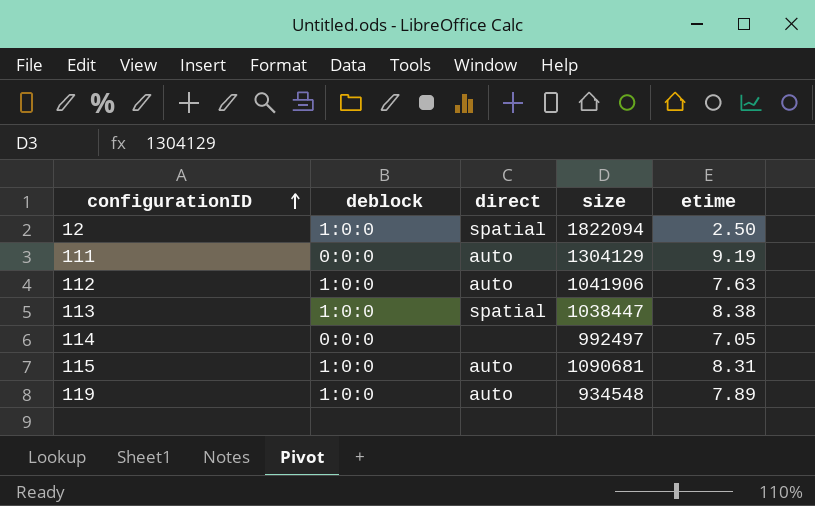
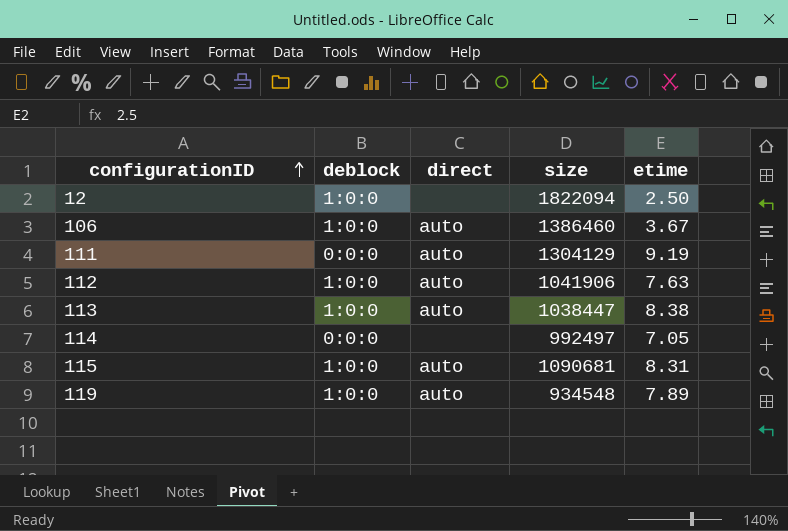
12 | direct: spatial -> none
row 106: none -> 1:0:0 | auto | 1386460 | 3.67
113 | direct: spatial -> auto

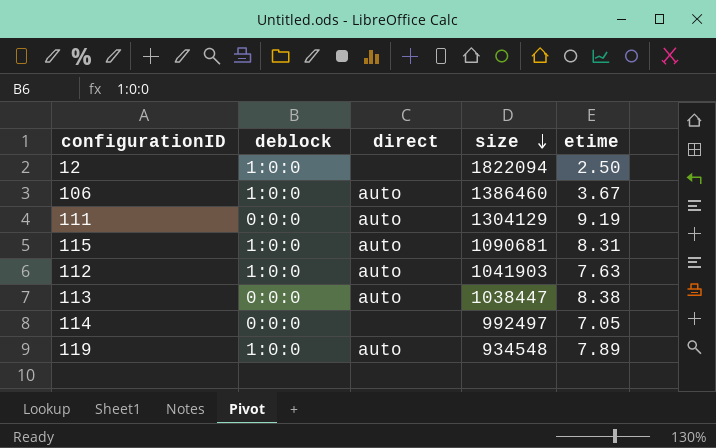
row order: configurationID ascending -> size descending
112 | size: 1041906 -> 1041903
113 | deblock: 1:0:0 -> 0:0:0

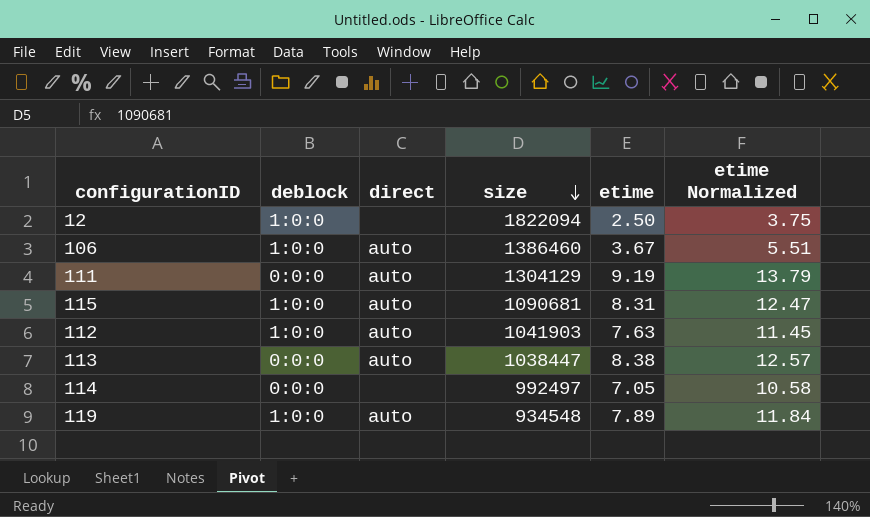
column etime Normalized | formula: none -> [etime] * 1.5

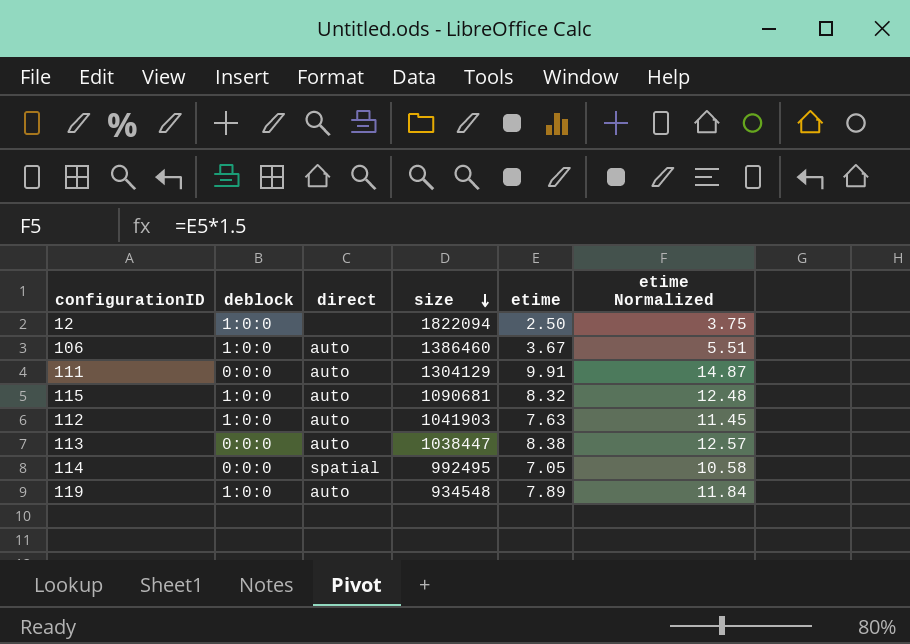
111 | etime: 9.19 -> 9.91
111 | etime Normalized: 13.79 -> 14.87
115 | etime: 8.31 -> 8.32
115 | etime Normalized: 12.47 -> 12.48
114 | direct: none -> spatial
114 | size: 992497 -> 992495

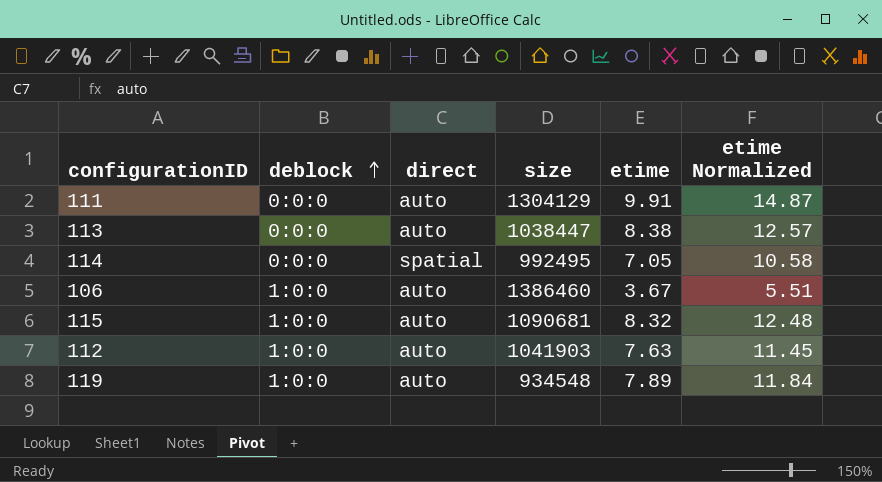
row order: size descending -> deblock ascending
row 12: 1:0:0 | none | 1822094 | 2.50 | 3.75 -> none

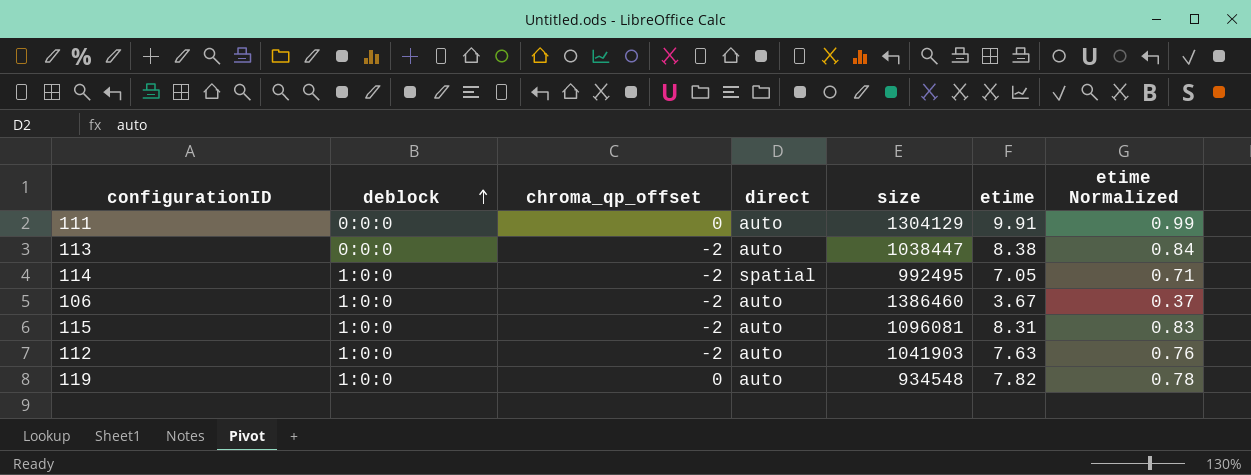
column chroma_qp_offset | position: none -> 3
column etime Normalized | formula: [etime] * 1.5 -> [etime] * 0.1
114 | deblock: 0:0:0 -> 1:0:0
115 | size: 1090681 -> 1096081
115 | etime: 8.32 -> 8.31
119 | etime: 7.89 -> 7.82

